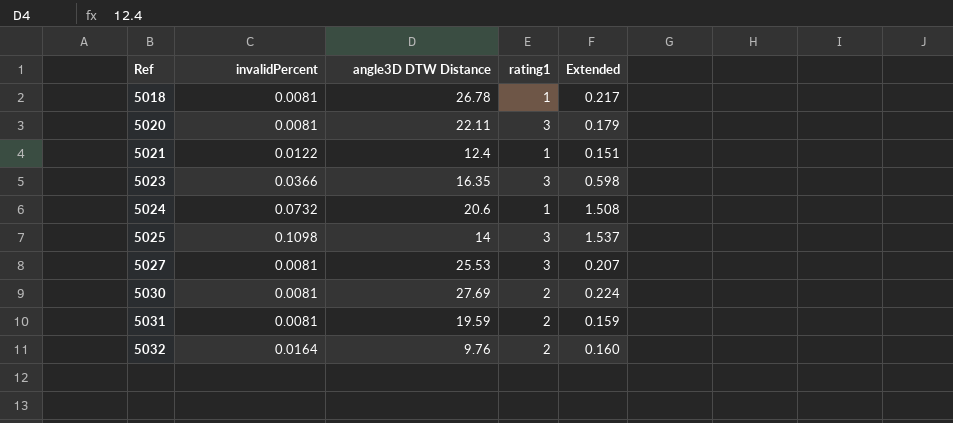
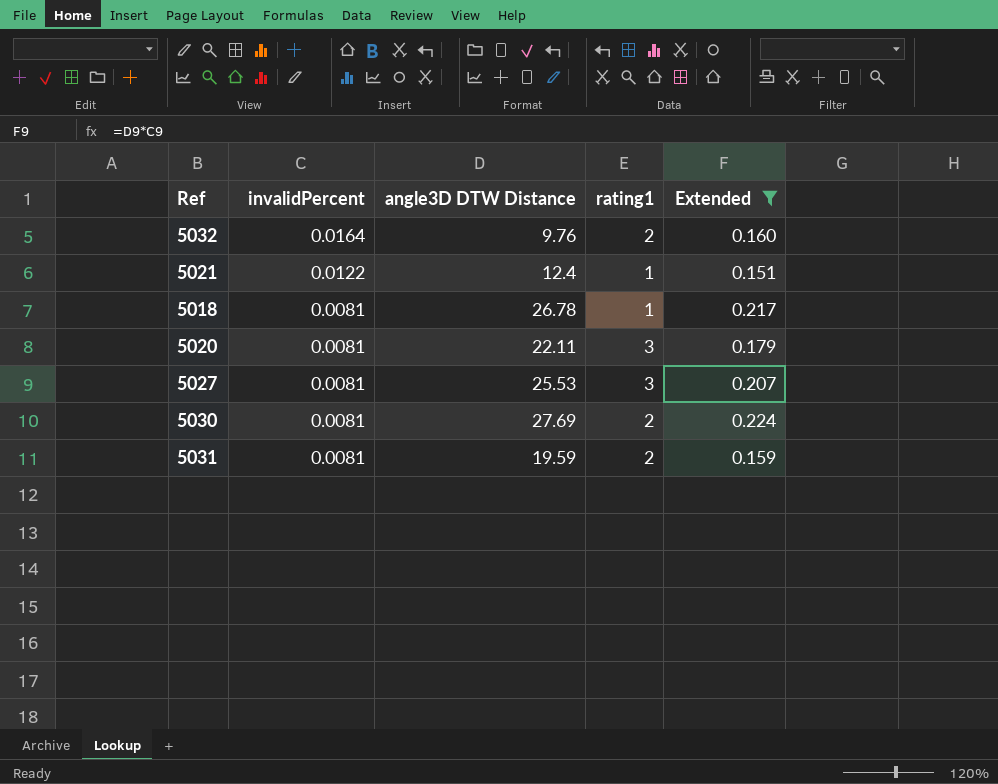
filter: none -> Extended <= 0.224
row order: Ref ascending -> invalidPercent descending

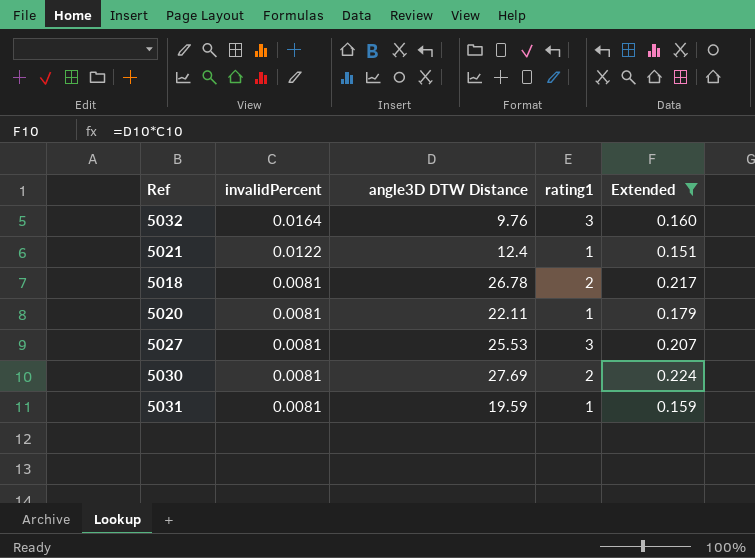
5032 | rating1: 2 -> 3
5018 | rating1: 1 -> 2
5020 | rating1: 3 -> 1
5031 | rating1: 2 -> 1

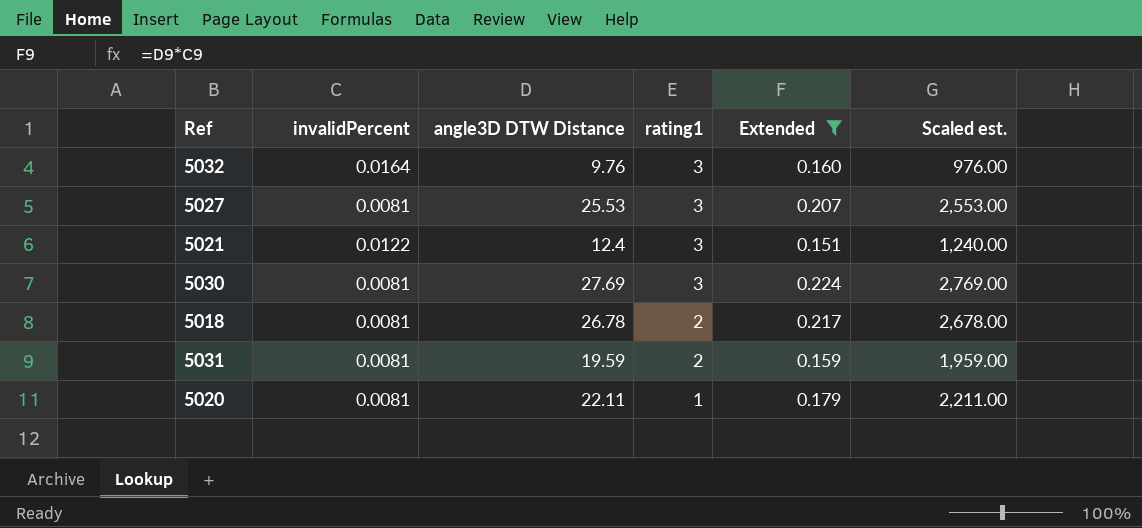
row order: invalidPercent descending -> rating1 descending
column Scaled est. | formula: none -> [angle3D DTW Distance] * 100
5021 | rating1: 1 -> 3
5030 | rating1: 2 -> 3
5031 | rating1: 1 -> 2

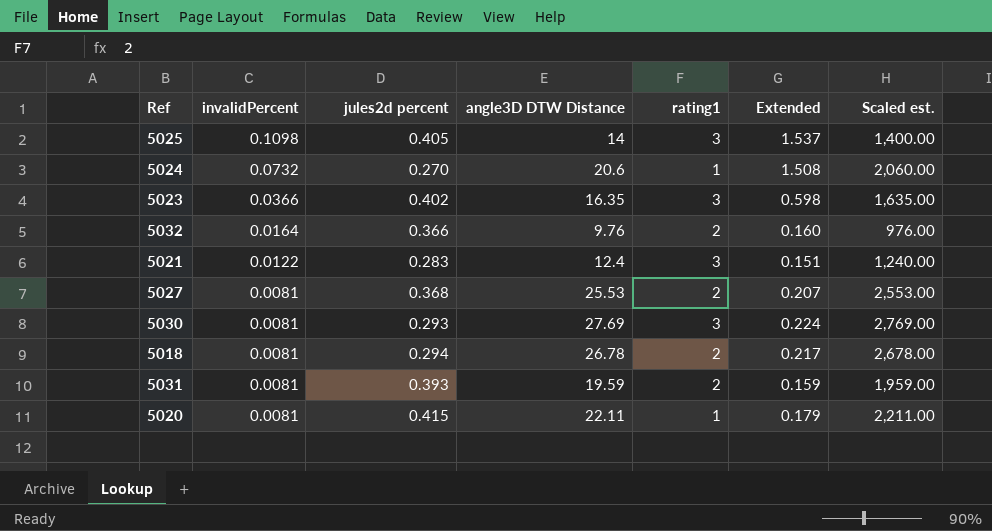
filter: Extended <= 0.224 -> none
row order: rating1 descending -> invalidPercent descending
column jules2d percent | position: none -> 3
5032 | rating1: 3 -> 2
5027 | rating1: 3 -> 2

